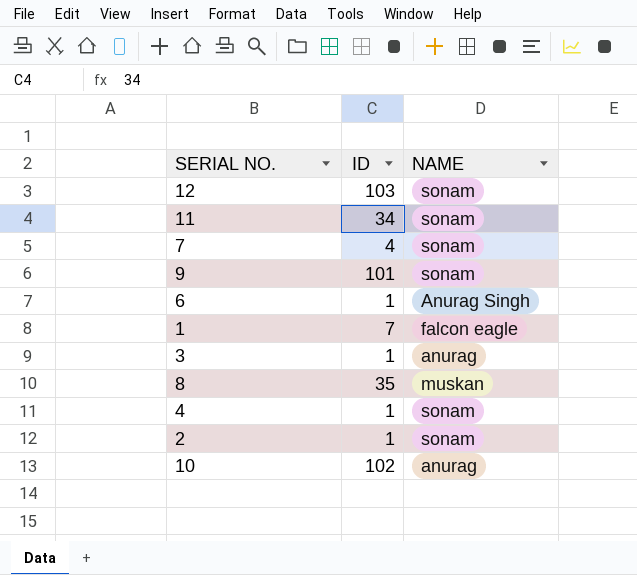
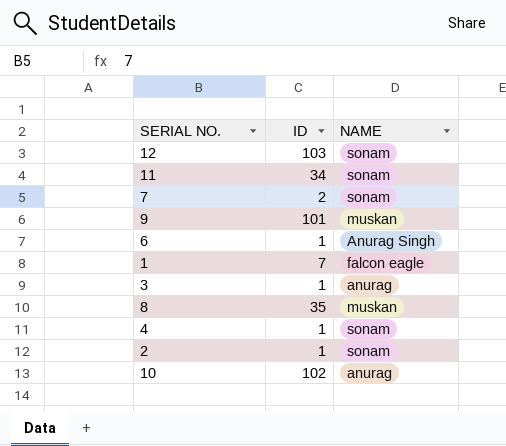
7 | ID: 4 -> 2
9 | NAME: sonam -> muskan

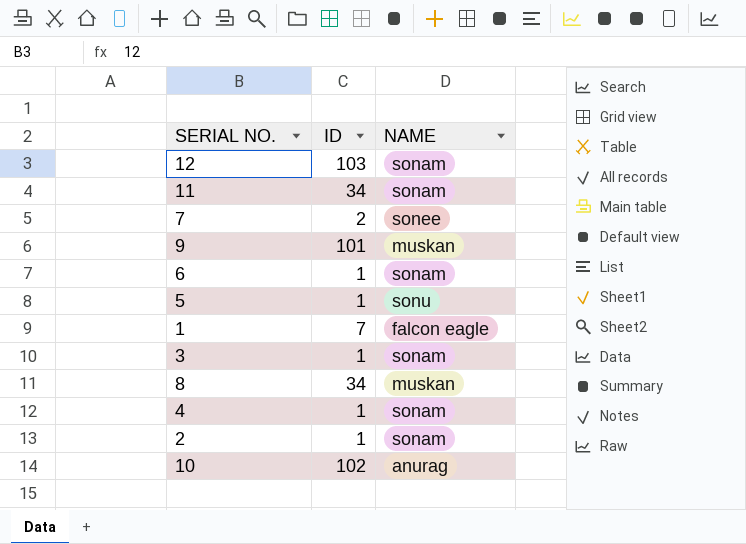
7 | NAME: sonam -> sonee
6 | NAME: Anurag Singh -> sonam
row 5: none -> 1 | sonu
3 | NAME: anurag -> sonam
8 | ID: 35 -> 34

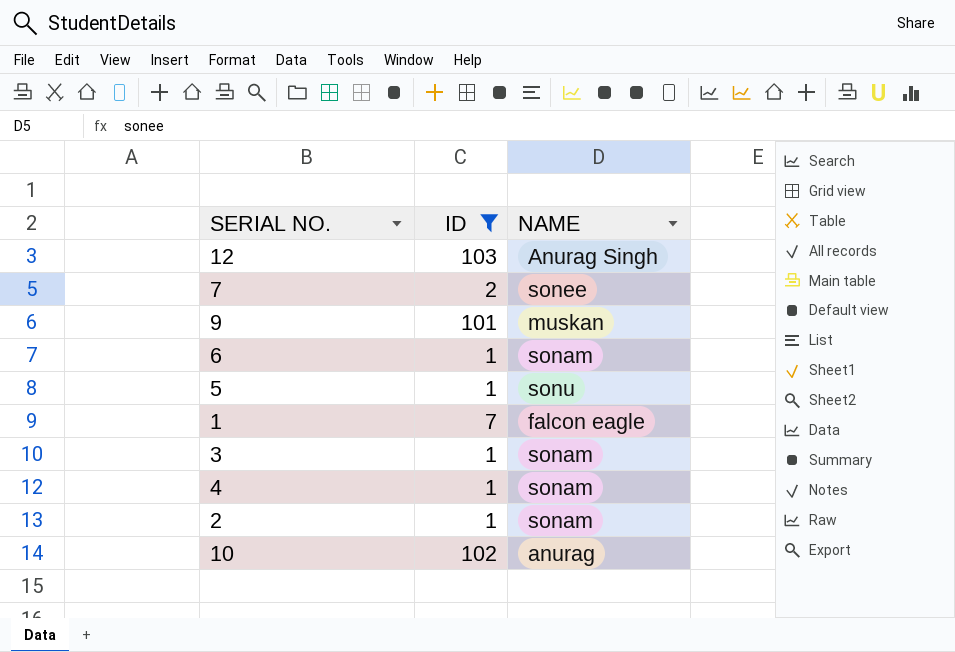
filter: none -> ID != 34
12 | NAME: sonam -> Anurag Singh

